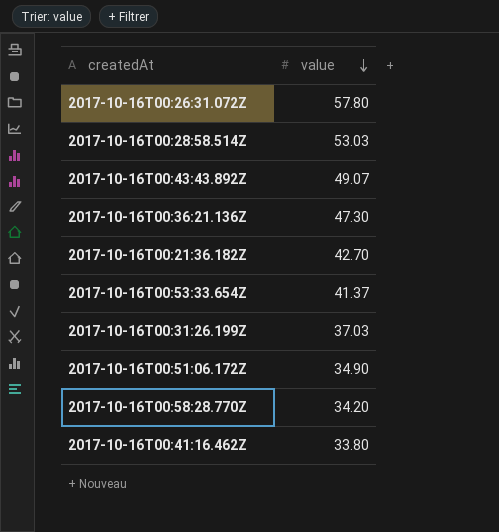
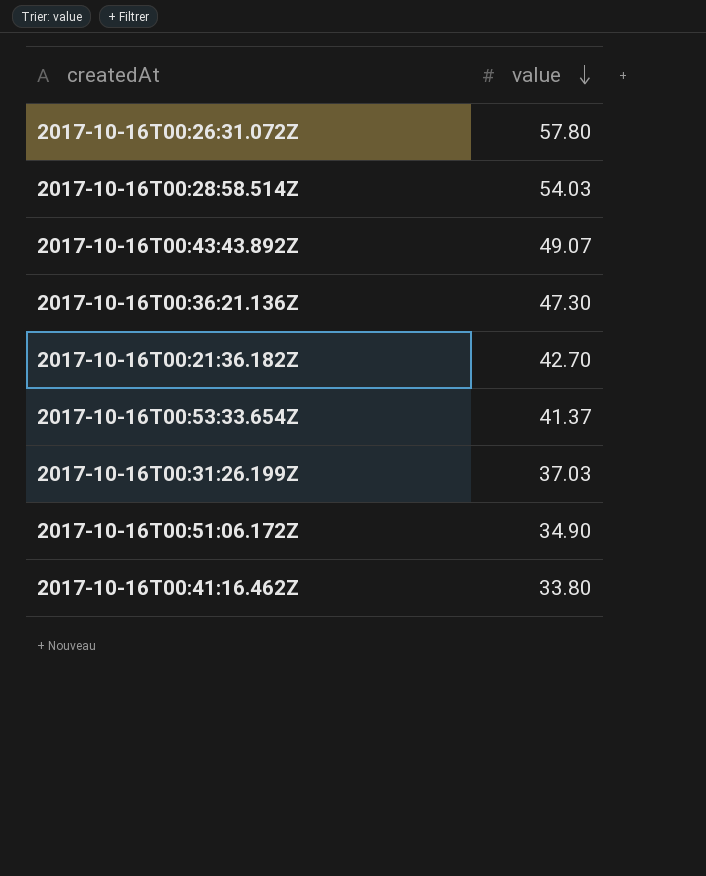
row 2017-10-16T00:58:28.770Z: 34.20 -> none
2017-10-16T00:28:58.514Z | value: 53.03 -> 54.03

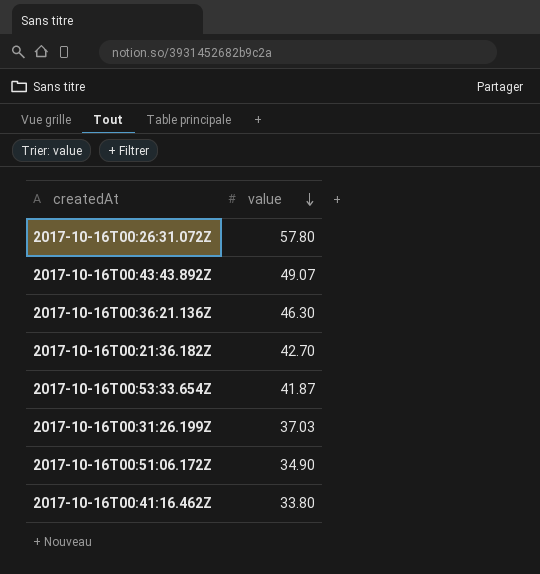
row 2017-10-16T00:28:58.514Z: 54.03 -> none
2017-10-16T00:36:21.136Z | value: 47.30 -> 46.30
2017-10-16T00:53:33.654Z | value: 41.37 -> 41.87

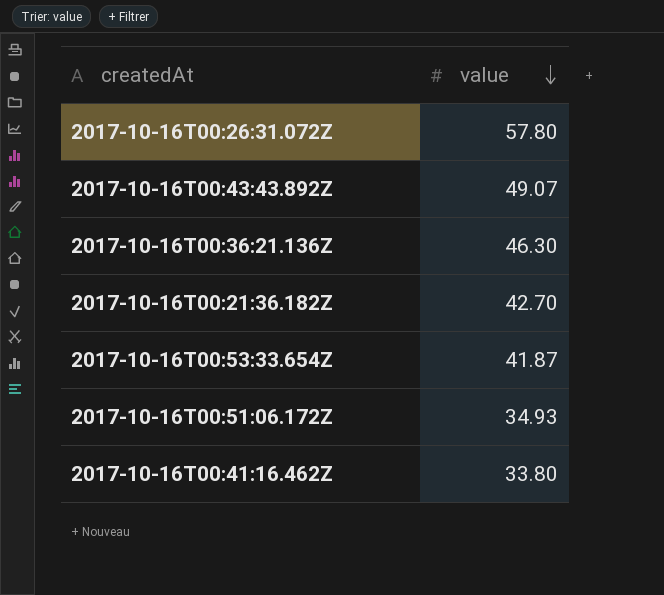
row 2017-10-16T00:31:26.199Z: 37.03 -> none
2017-10-16T00:51:06.172Z | value: 34.90 -> 34.93

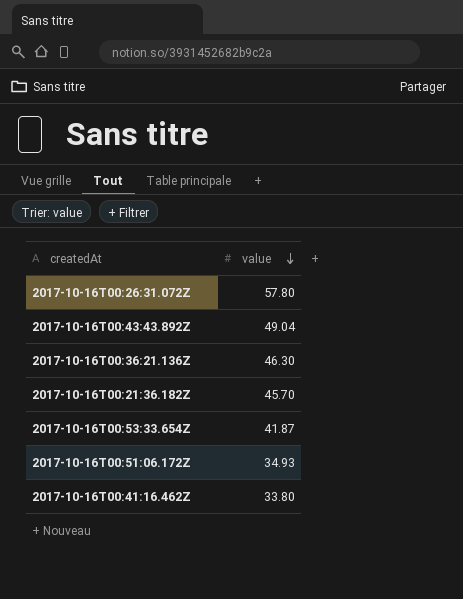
2017-10-16T00:43:43.892Z | value: 49.07 -> 49.04
2017-10-16T00:21:36.182Z | value: 42.70 -> 45.70

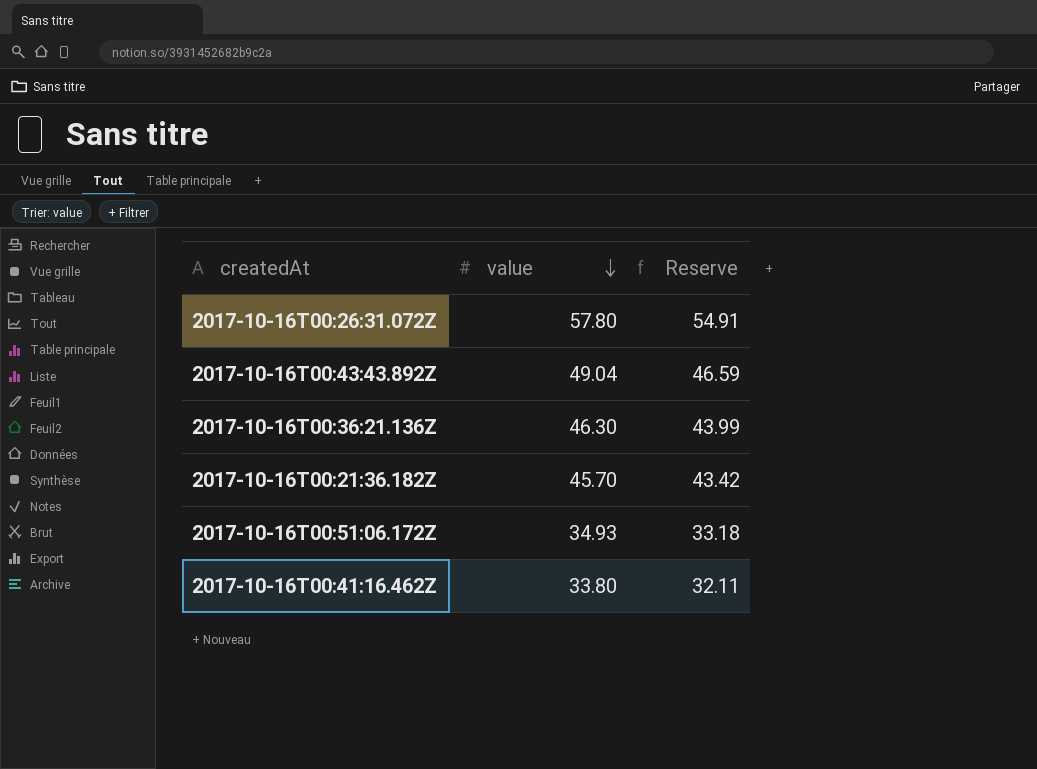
column Reserve | formula: none -> [value] * 0.95
row 2017-10-16T00:53:33.654Z: 41.87 -> none

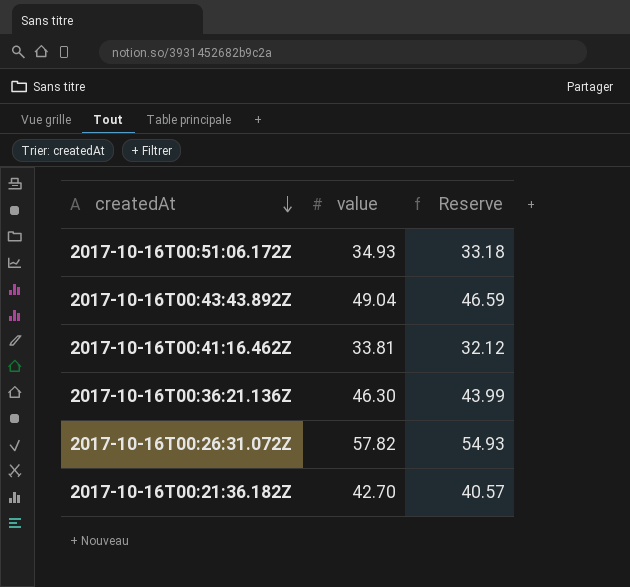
row order: value descending -> createdAt descending
2017-10-16T00:41:16.462Z | value: 33.80 -> 33.81
2017-10-16T00:41:16.462Z | Reserve: 32.11 -> 32.12
2017-10-16T00:26:31.072Z | value: 57.80 -> 57.82
2017-10-16T00:26:31.072Z | Reserve: 54.91 -> 54.93
2017-10-16T00:21:36.182Z | value: 45.70 -> 42.70
2017-10-16T00:21:36.182Z | Reserve: 43.42 -> 40.57

